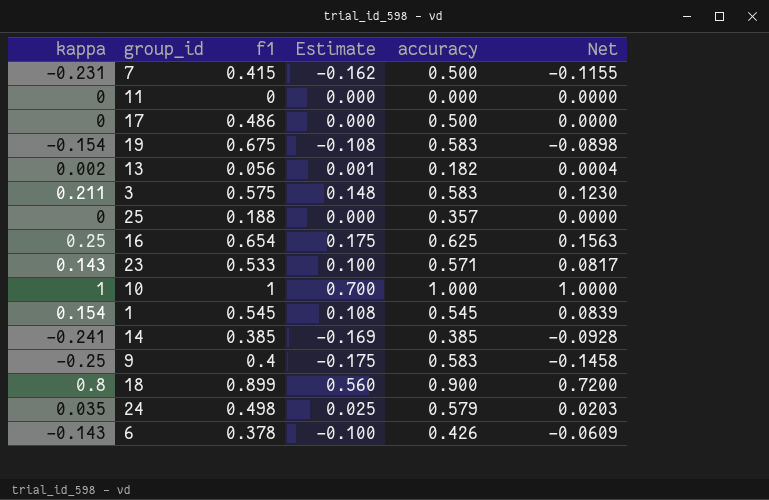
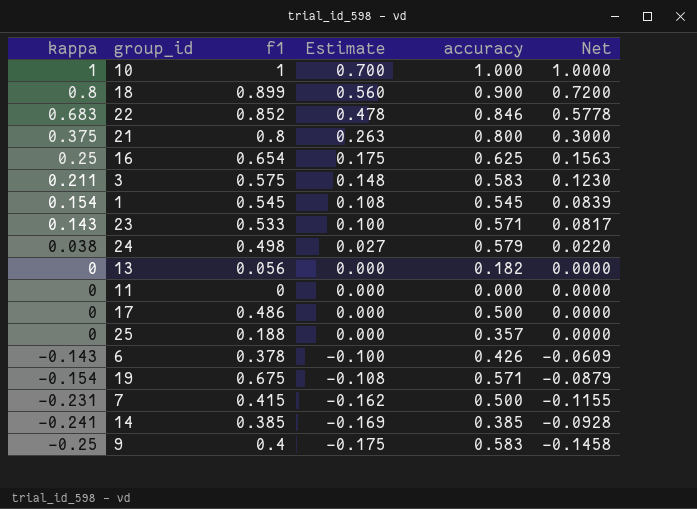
row order: none -> kappa descending
row 22: none -> 0.683 | 0.852 | 0.478 | 0.846 | 0.5778
row 21: none -> 0.375 | 0.8 | 0.263 | 0.800 | 0.3000
24 | kappa: 0.035 -> 0.038
24 | Estimate: 0.025 -> 0.027
24 | Net: 0.0203 -> 0.0220
13 | kappa: 0.002 -> 0
13 | Estimate: 0.001 -> 0.000
13 | Net: 0.0004 -> 0.0000
19 | accuracy: 0.583 -> 0.571
19 | Net: -0.0898 -> -0.0879

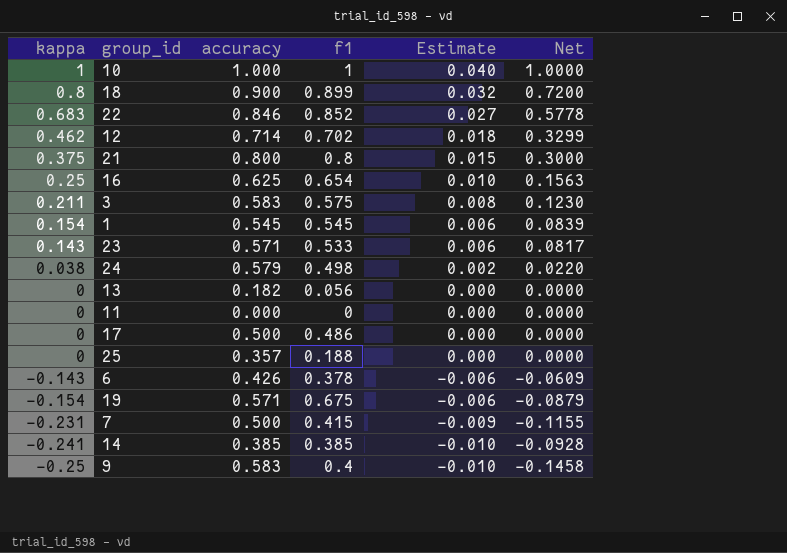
column accuracy | position: 5 -> 3
column Estimate | formula: [kappa] * 0.7 -> [kappa] * 0.04
row 12: none -> 0.462 | 0.714 | 0.702 | 0.018 | 0.3299

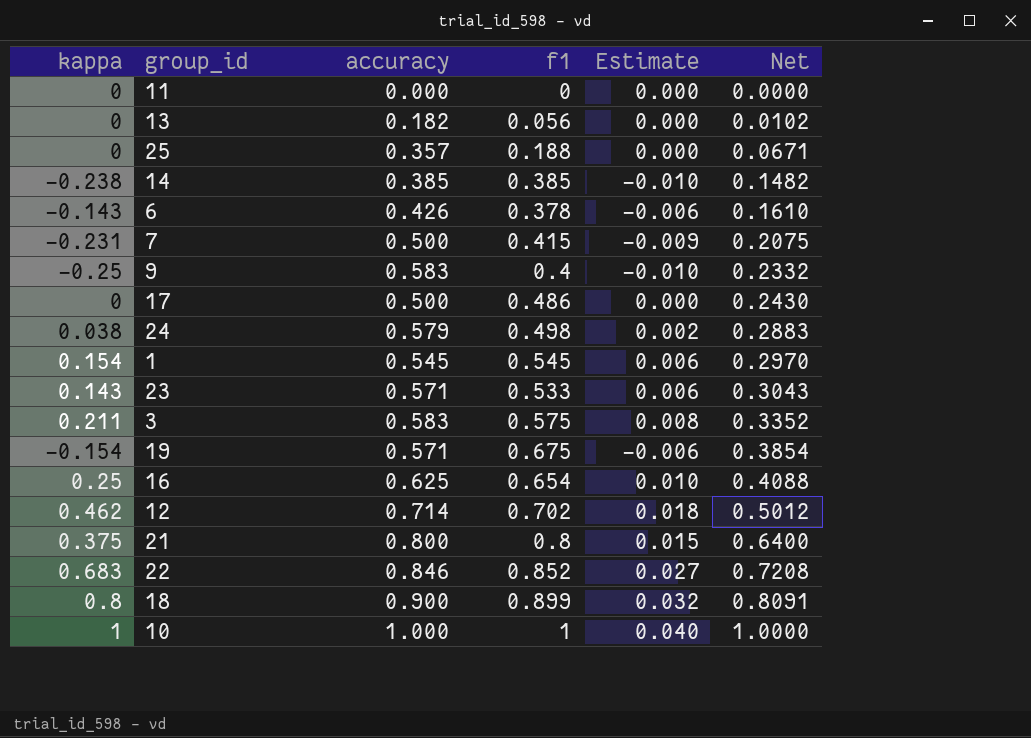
row order: kappa descending -> Net ascending
column Net | formula: [kappa] * [accuracy] -> [accuracy] * [f1]
14 | kappa: -0.241 -> -0.238

